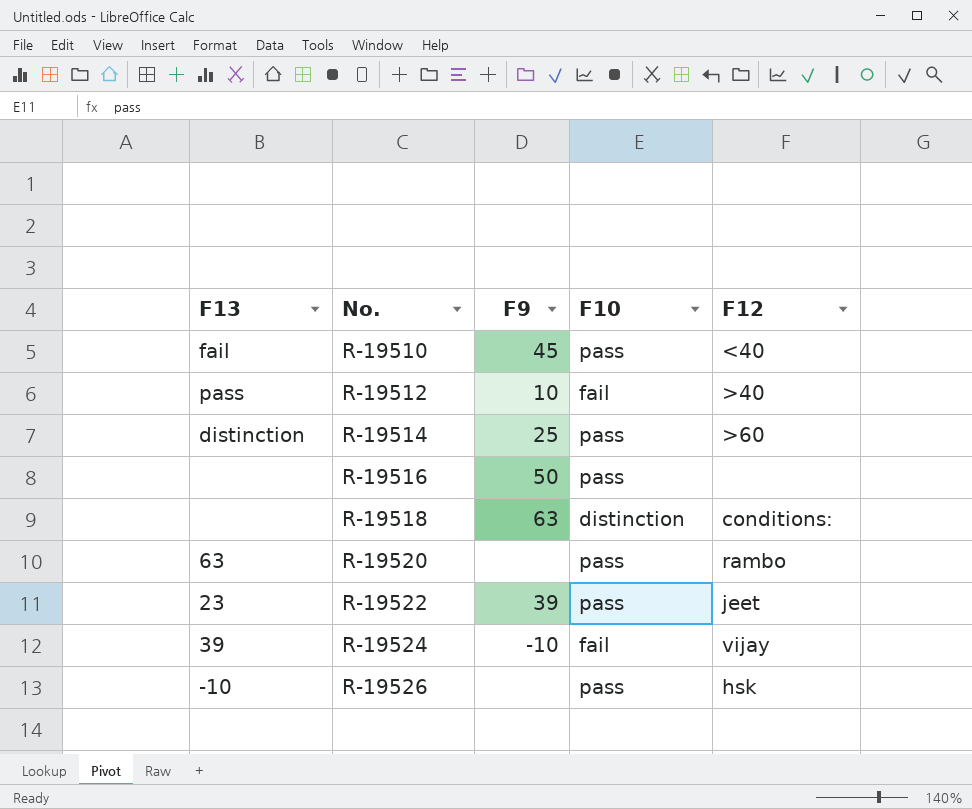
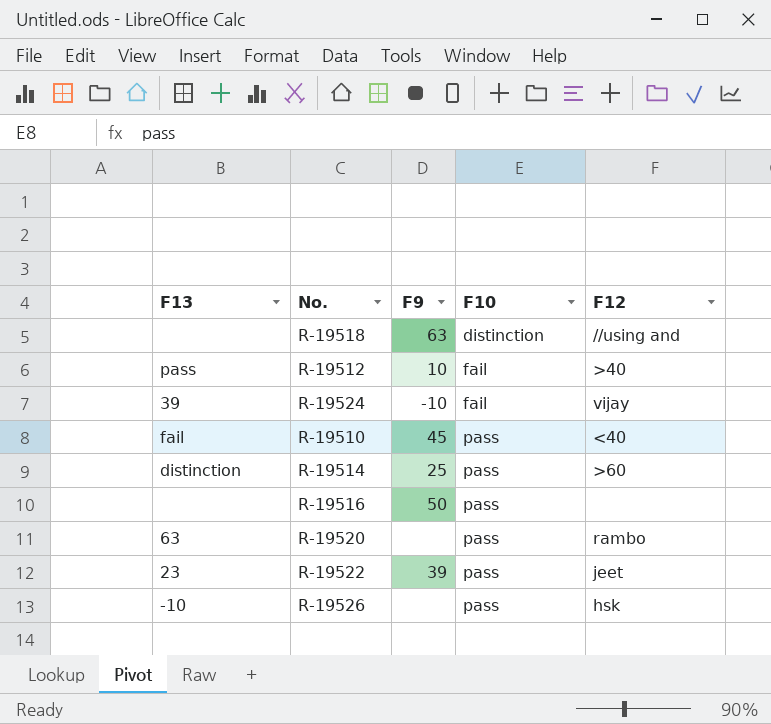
row order: No. ascending -> F10 ascending
R-19518 | F12: conditions: -> //using and

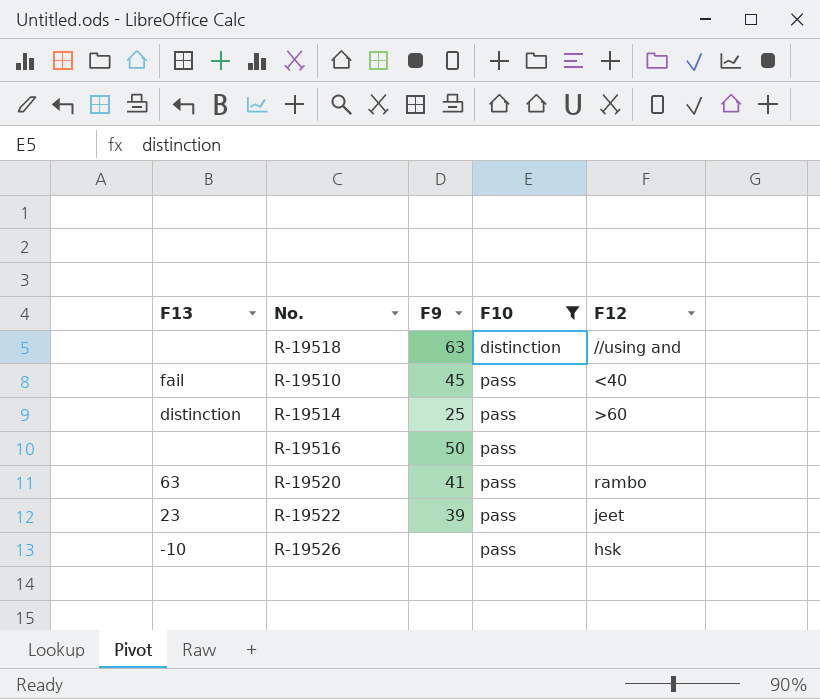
filter: none -> F10 != fail
R-19520 | F9: none -> 41

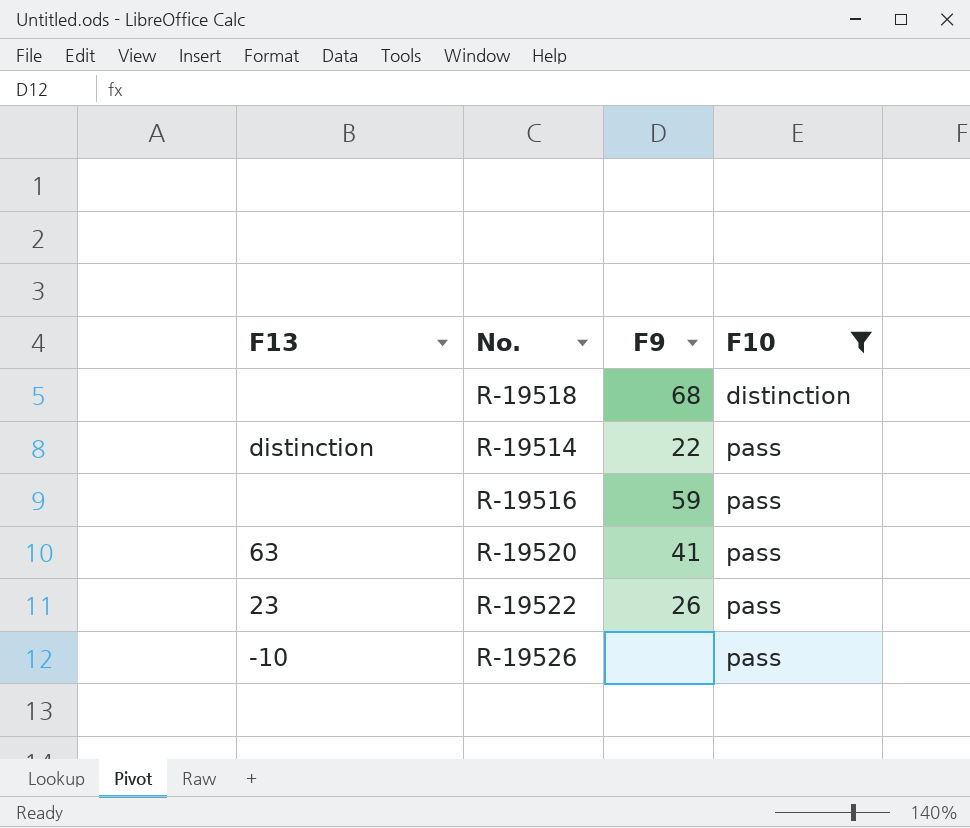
column F12 | position: 5 -> none
row R-19510: fail | 45 | pass | <40 -> none
R-19518 | F9: 63 -> 68
R-19514 | F9: 25 -> 22
R-19516 | F9: 50 -> 59
R-19522 | F9: 39 -> 26

